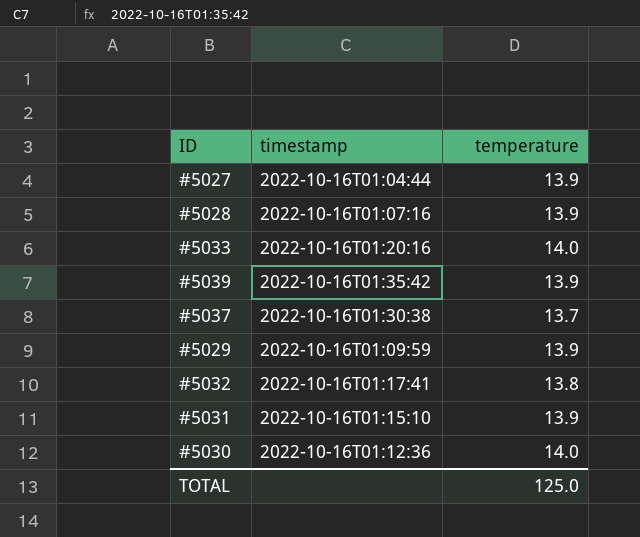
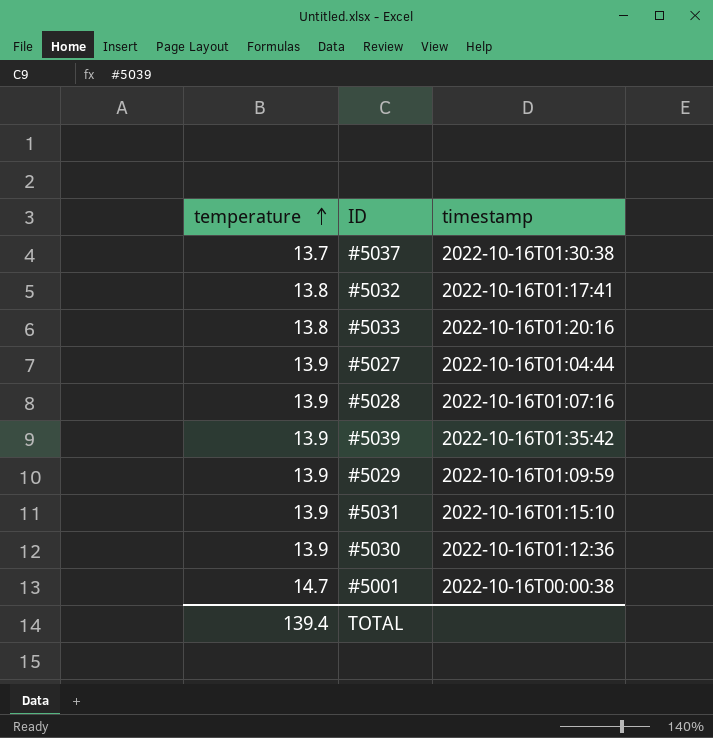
row order: none -> temperature ascending
column temperature | position: 3 -> 1
#5033 | temperature: 14.0 -> 13.8
#5030 | temperature: 14.0 -> 13.9
row #5001: none -> 14.7 | 2022-10-16T00:00:38
TOTAL | temperature: 125.0 -> 139.4

